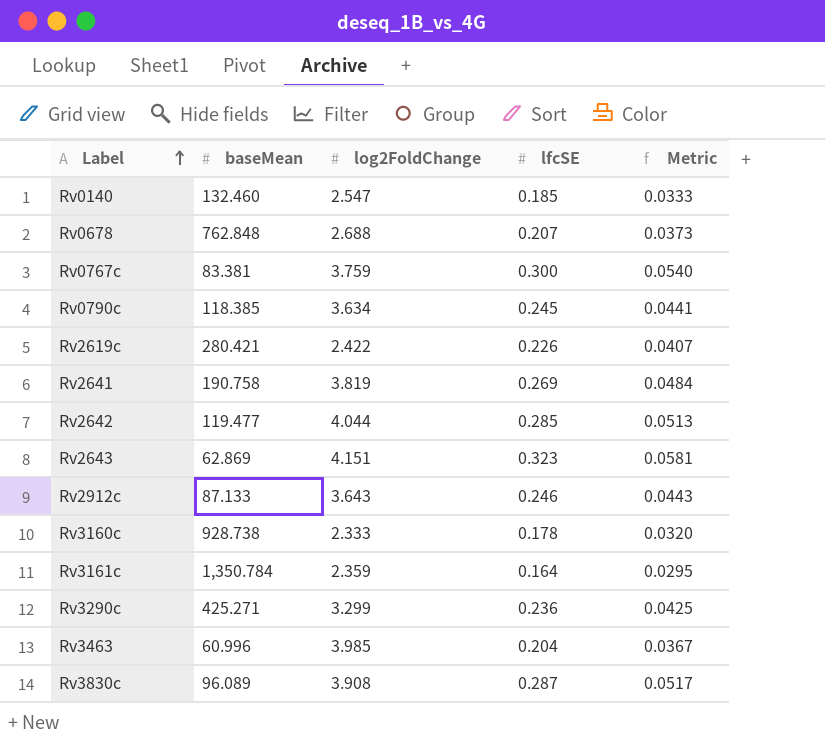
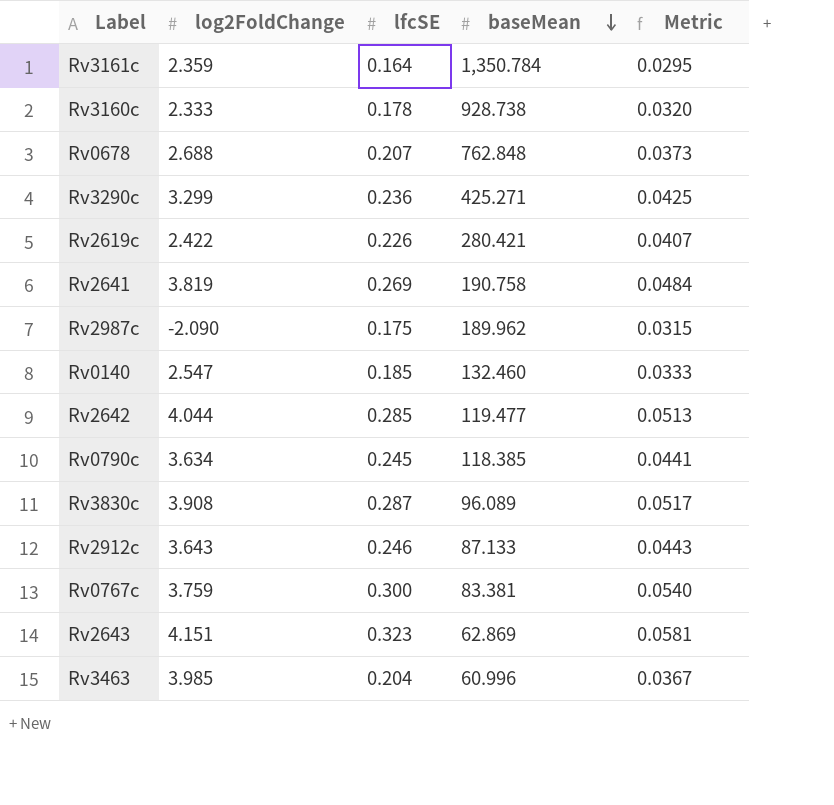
row order: Label ascending -> baseMean descending
column baseMean | position: 2 -> 4
row Rv2987c: none -> -2.090 | 0.175 | 189.962 | 0.0315

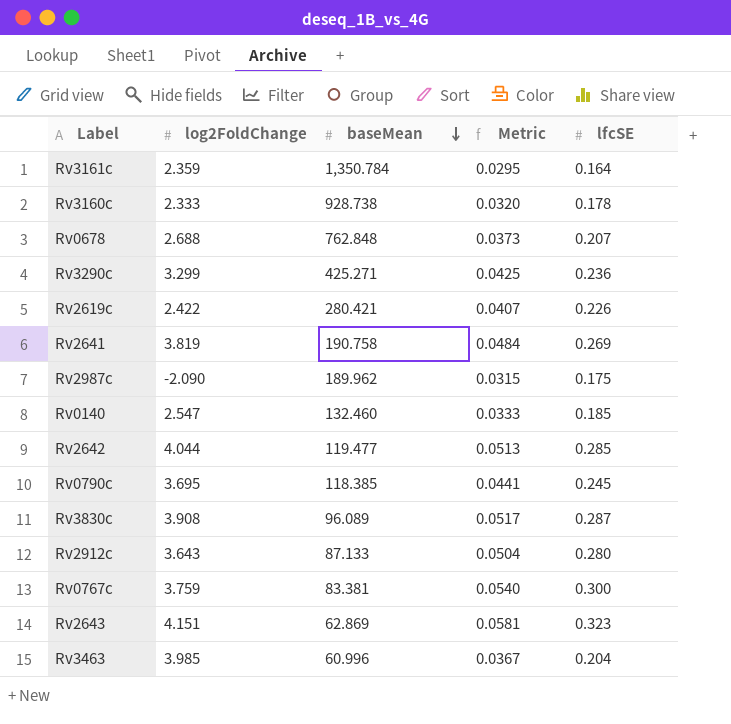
column lfcSE | position: 3 -> 5
Rv0790c | log2FoldChange: 3.634 -> 3.695
Rv2912c | Metric: 0.0443 -> 0.0504
Rv2912c | lfcSE: 0.246 -> 0.280

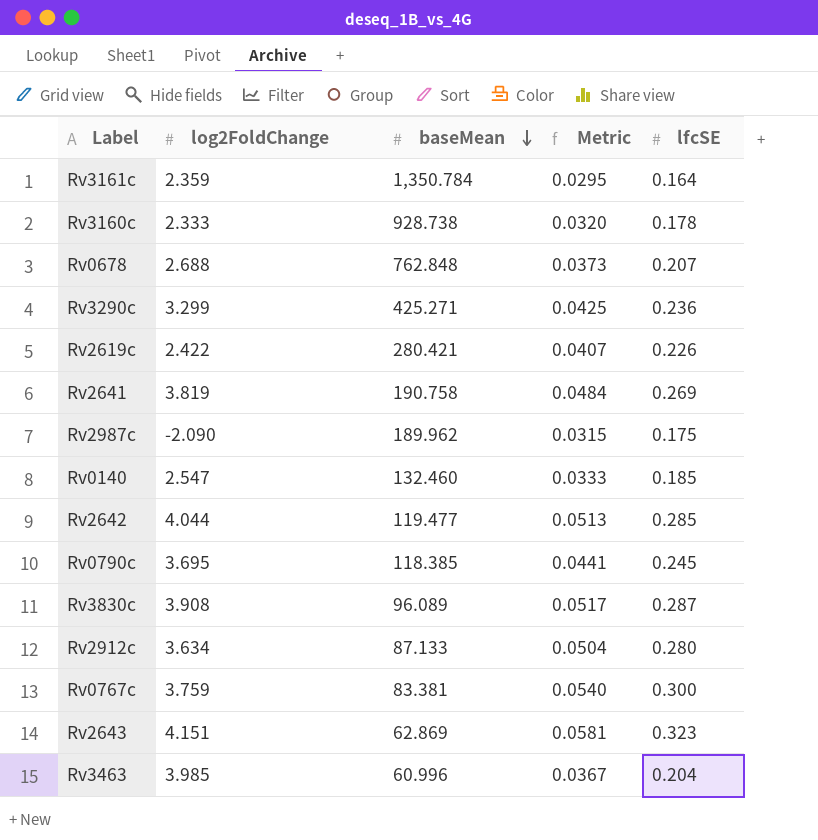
Rv2912c | log2FoldChange: 3.643 -> 3.634

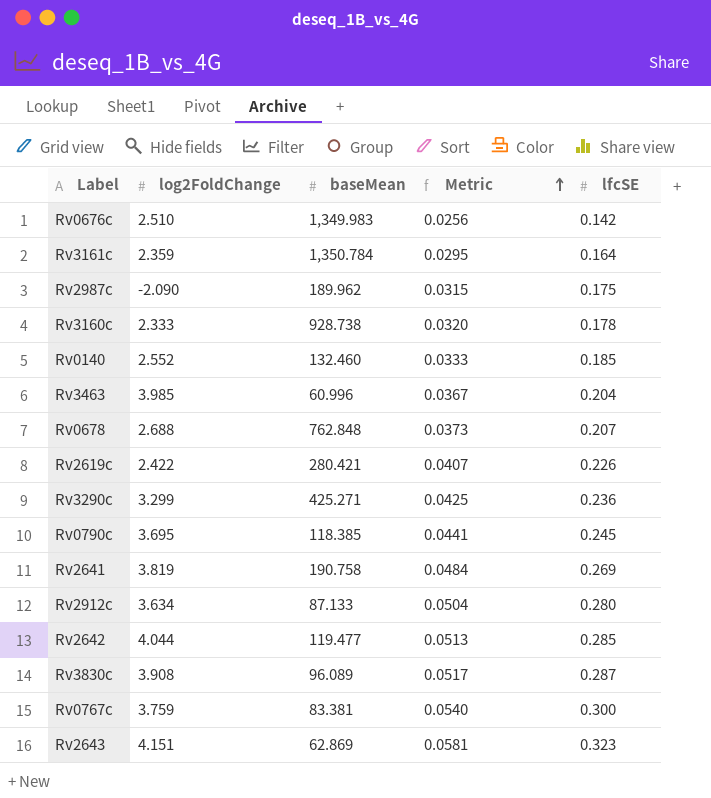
row order: baseMean descending -> Metric ascending
row Rv0676c: none -> 2.510 | 1,349.983 | 0.0256 | 0.142
Rv0140 | log2FoldChange: 2.547 -> 2.552

